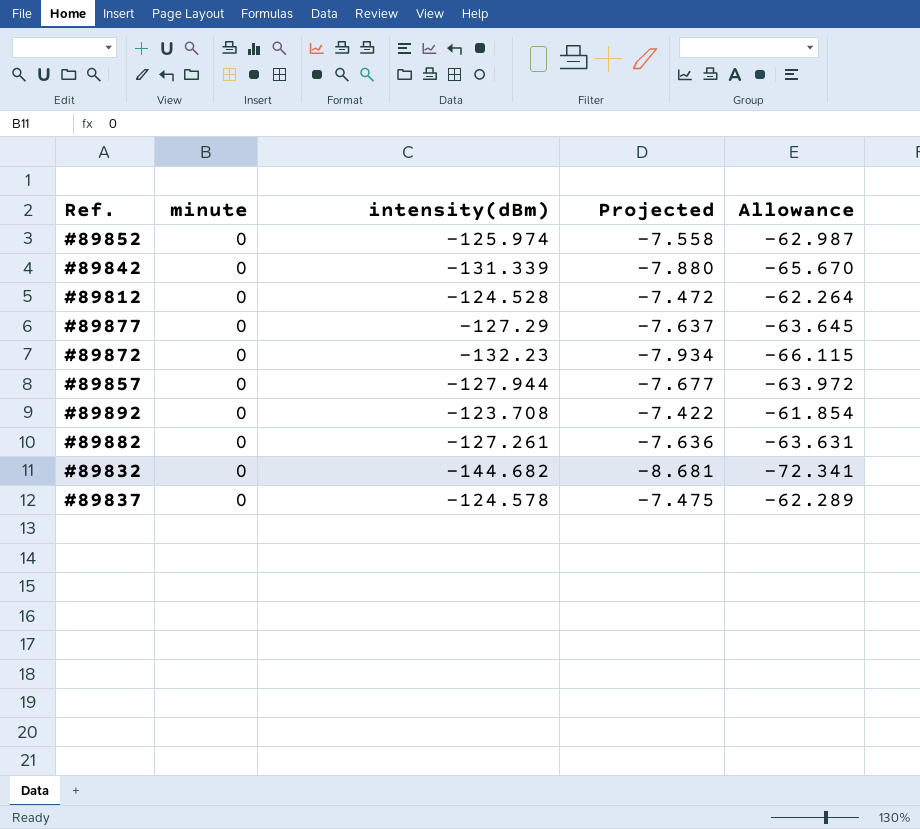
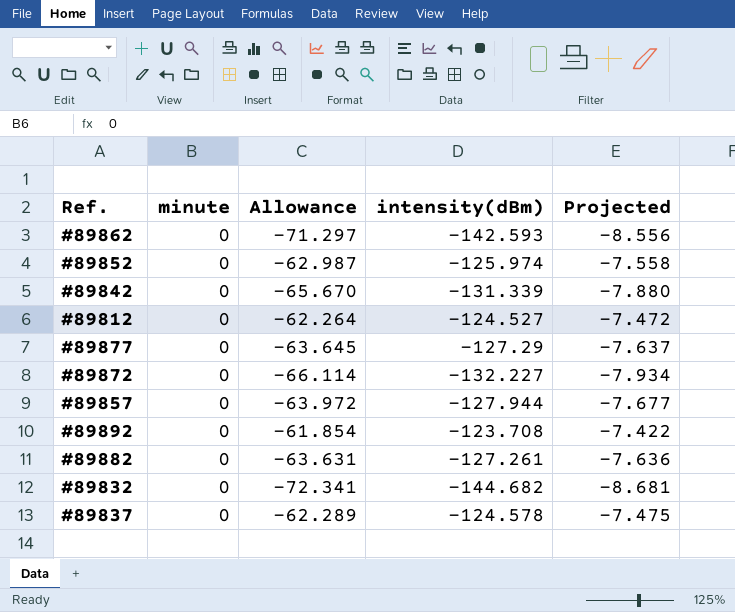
column Allowance | position: 5 -> 3
row #89862: none -> 0 | -71.297 | -142.593 | -8.556
#89812 | intensity(dBm): -124.528 -> -124.527
#89872 | Allowance: -66.115 -> -66.114
#89872 | intensity(dBm): -132.23 -> -132.227

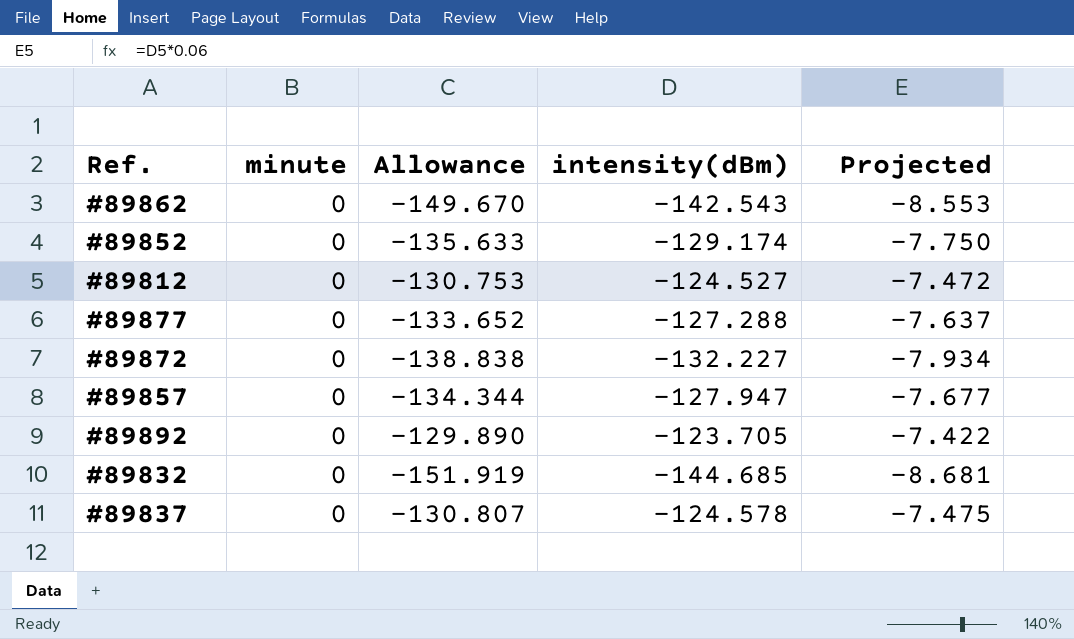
column Allowance | formula: [intensity(dBm)] * 0.5 -> [intensity(dBm)] * 1.05
row #89842: 0 | -65.670 | -131.339 | -7.880 -> none
row #89882: 0 | -63.631 | -127.261 | -7.636 -> none
#89862 | intensity(dBm): -142.593 -> -142.543
#89862 | Projected: -8.556 -> -8.553
#89852 | intensity(dBm): -125.974 -> -129.174
#89852 | Projected: -7.558 -> -7.750
#89877 | intensity(dBm): -127.29 -> -127.288
#89857 | intensity(dBm): -127.944 -> -127.947
#89892 | intensity(dBm): -123.708 -> -123.705
#89832 | intensity(dBm): -144.682 -> -144.685

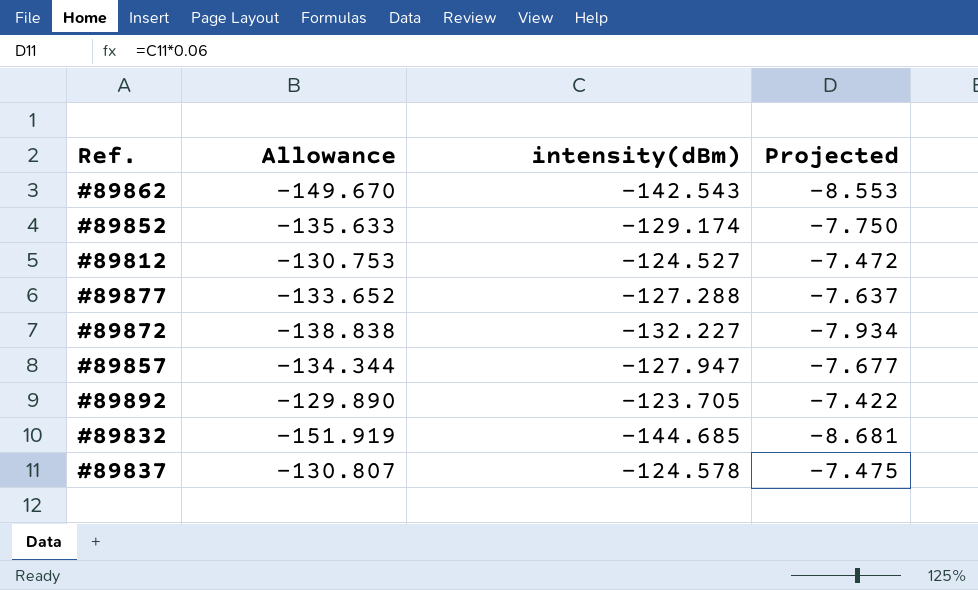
column minute | position: 2 -> none

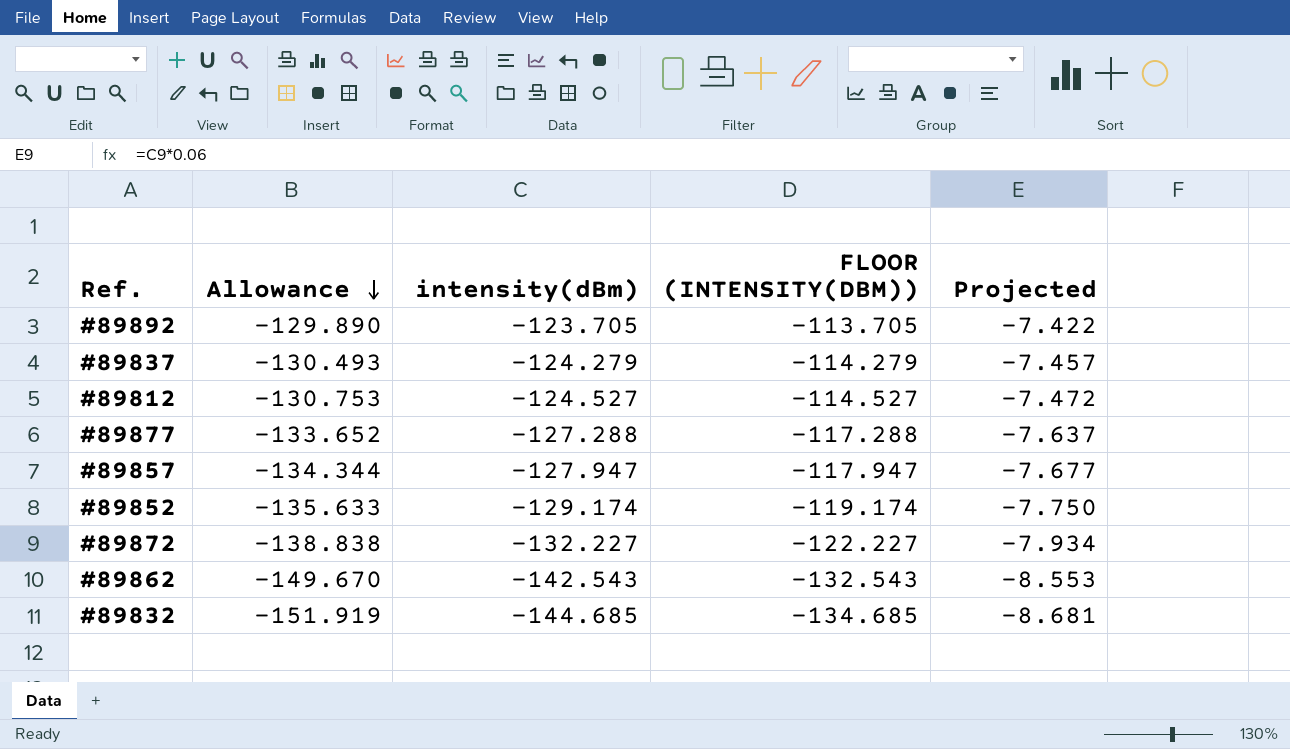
row order: none -> Allowance descending
column FLOOR (INTENSITY(DBM)) | formula: none -> [intensity(dBm)] + 10
#89837 | Allowance: -130.807 -> -130.493
#89837 | intensity(dBm): -124.578 -> -124.279
#89837 | Projected: -7.475 -> -7.457

